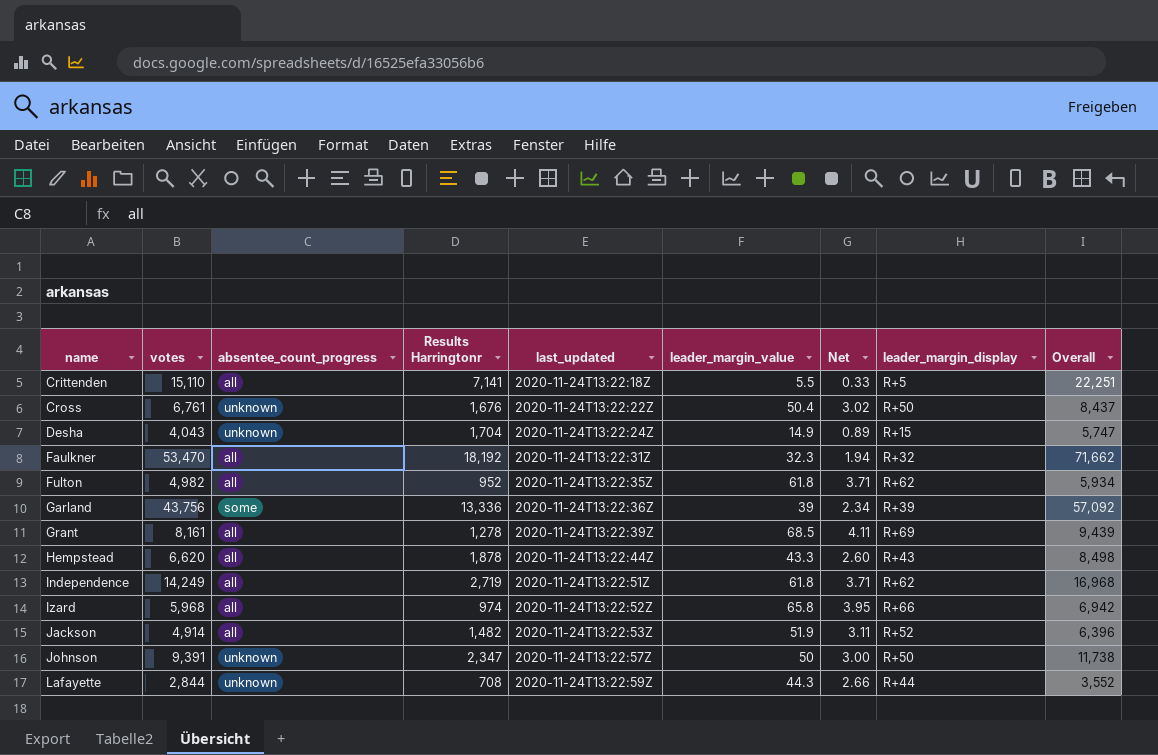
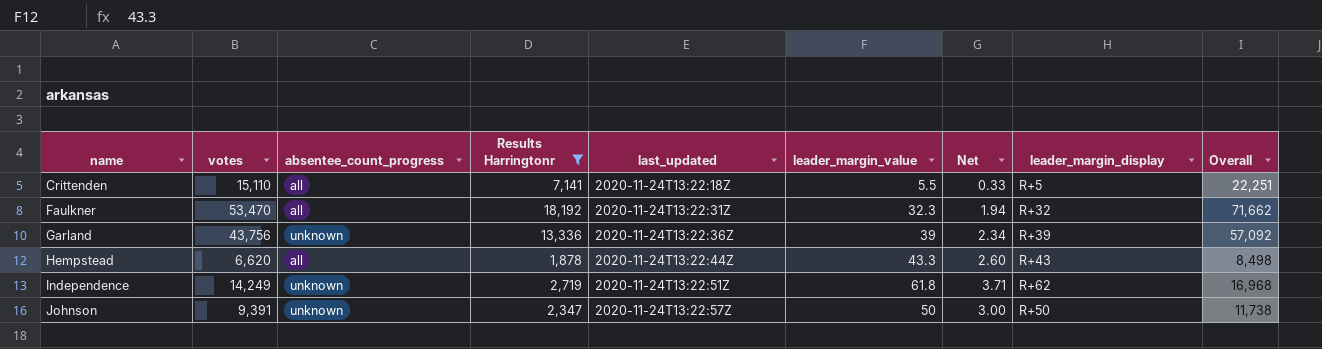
filter: none -> Results Harringtonr >= 1,878
Garland | absentee_count_progress: some -> unknown
Independence | absentee_count_progress: all -> unknown

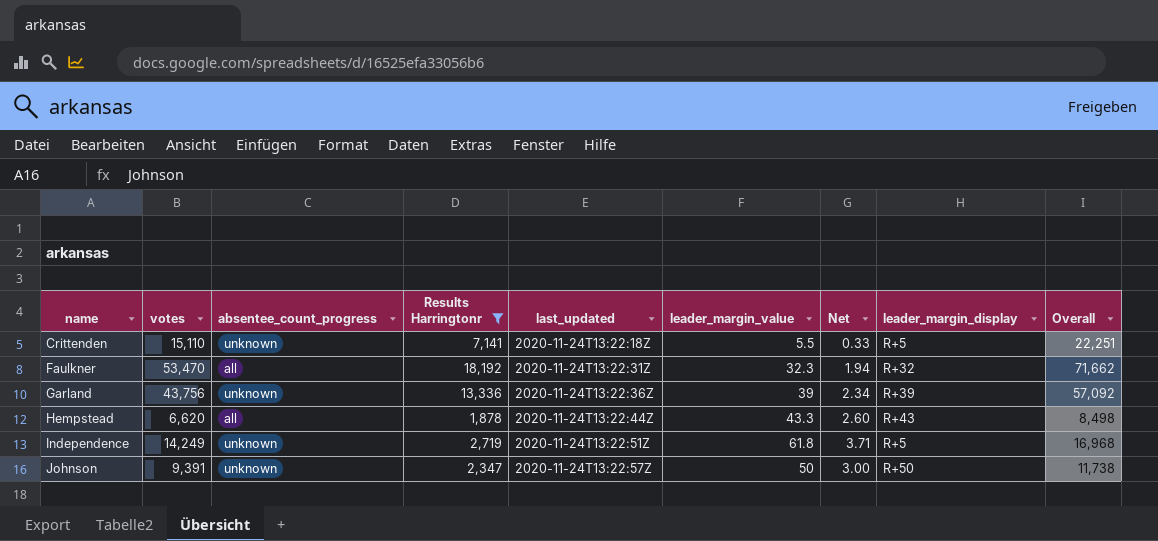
Crittenden | absentee_count_progress: all -> unknown
Independence | leader_margin_display: R+62 -> R+5

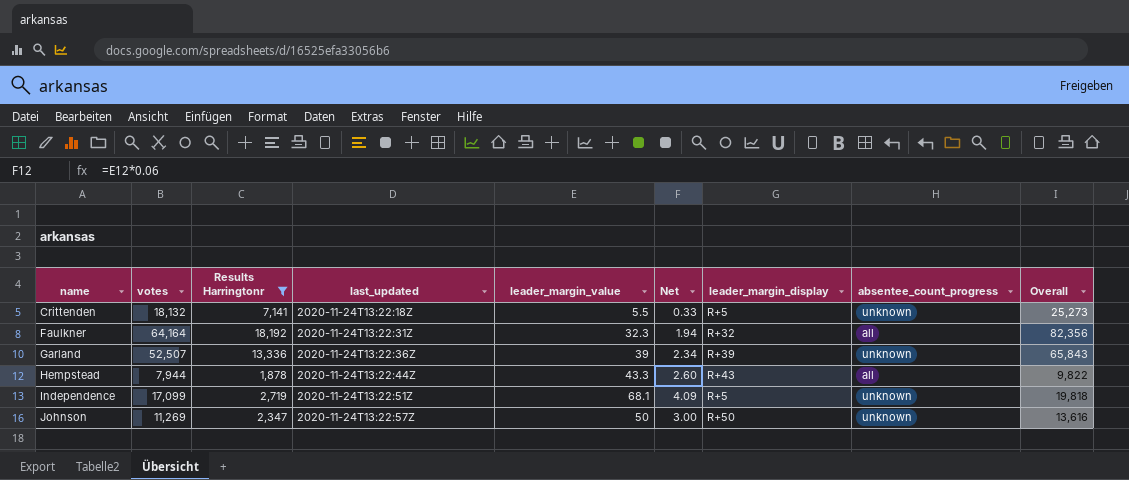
column absentee_count_progress | position: 3 -> 8
Crittenden | votes: 15,110 -> 18,132
Crittenden | Overall: 22,251 -> 25,273
Faulkner | votes: 53,470 -> 64,164
Faulkner | Overall: 71,662 -> 82,356
Garland | votes: 43,756 -> 52,507
Garland | Overall: 57,092 -> 65,843
Hempstead | votes: 6,620 -> 7,944
Hempstead | Overall: 8,498 -> 9,822
Independence | votes: 14,249 -> 17,099
Independence | leader_margin_value: 61.8 -> 68.1
Independence | Net: 3.71 -> 4.09
Independence | Overall: 16,968 -> 19,818
Johnson | votes: 9,391 -> 11,269
Johnson | Overall: 11,738 -> 13,616

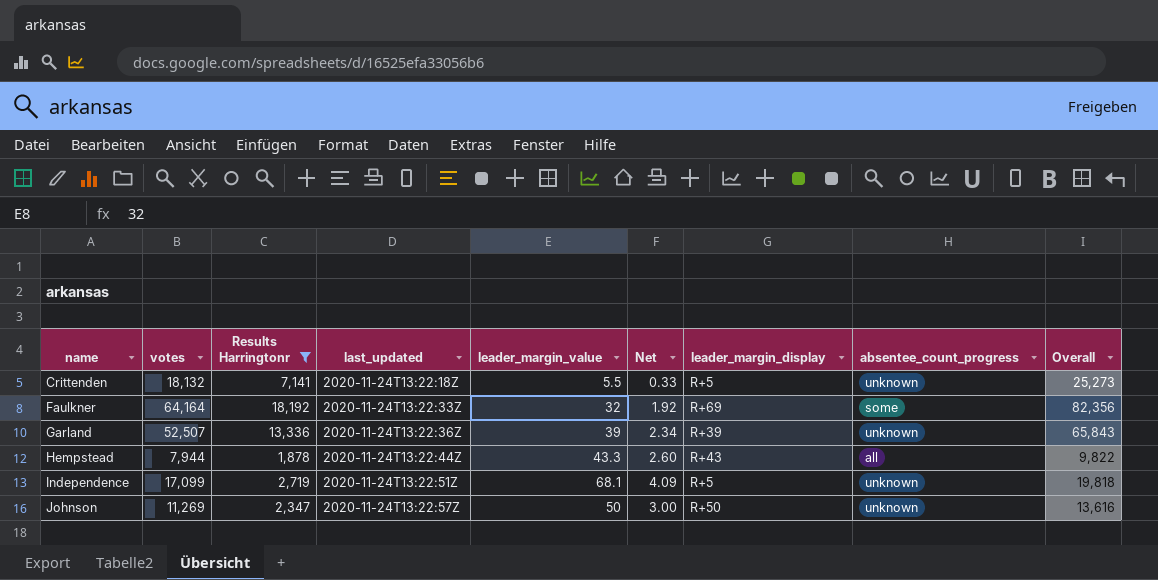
Faulkner | last_updated: 2020-11-24T13:22:31Z -> 2020-11-24T13:22:33Z
Faulkner | leader_margin_value: 32.3 -> 32
Faulkner | Net: 1.94 -> 1.92
Faulkner | leader_margin_display: R+32 -> R+69
Faulkner | absentee_count_progress: all -> some

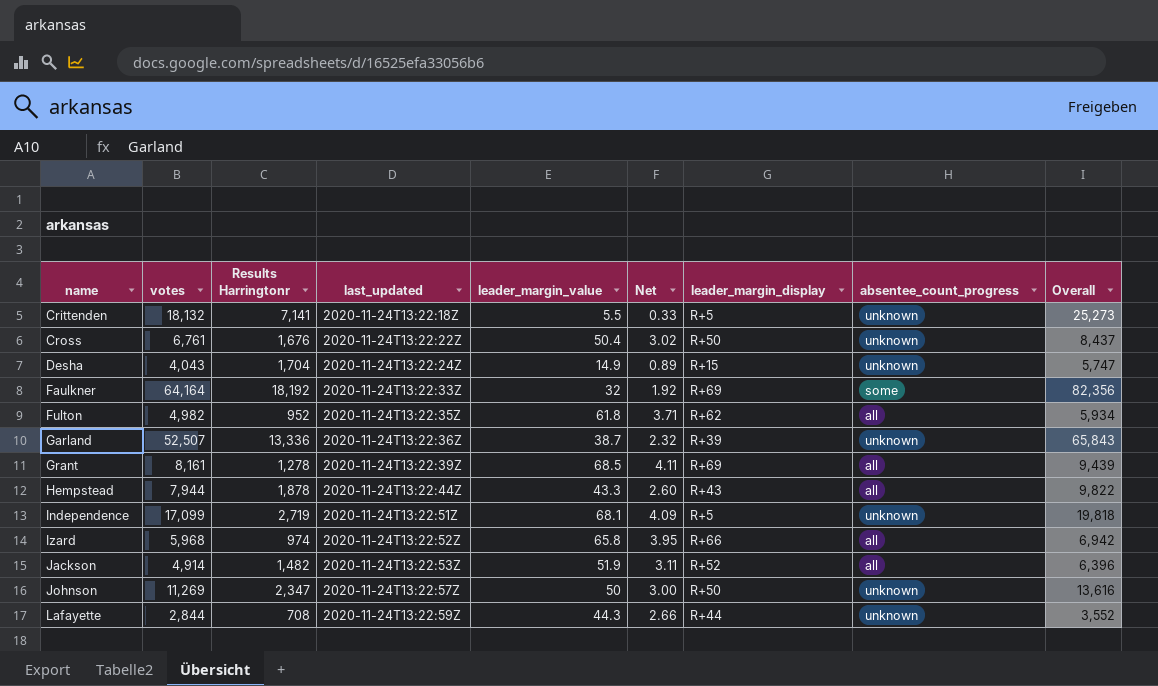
filter: Results Harringtonr >= 1,878 -> none
Garland | leader_margin_value: 39 -> 38.7
Garland | Net: 2.34 -> 2.32

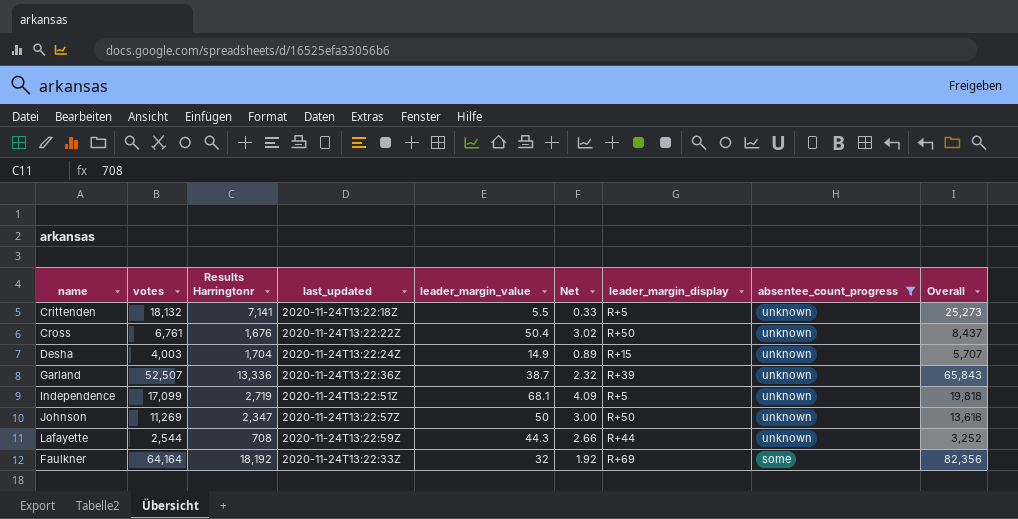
filter: none -> absentee_count_progress != all
row order: name ascending -> absentee_count_progress descending
Desha | votes: 4,043 -> 4,003
Desha | Overall: 5,747 -> 5,707
Lafayette | votes: 2,844 -> 2,544
Lafayette | Overall: 3,552 -> 3,252

